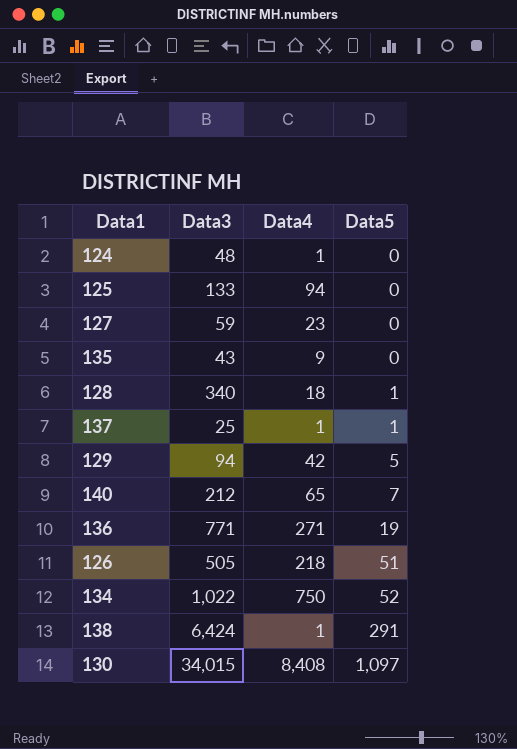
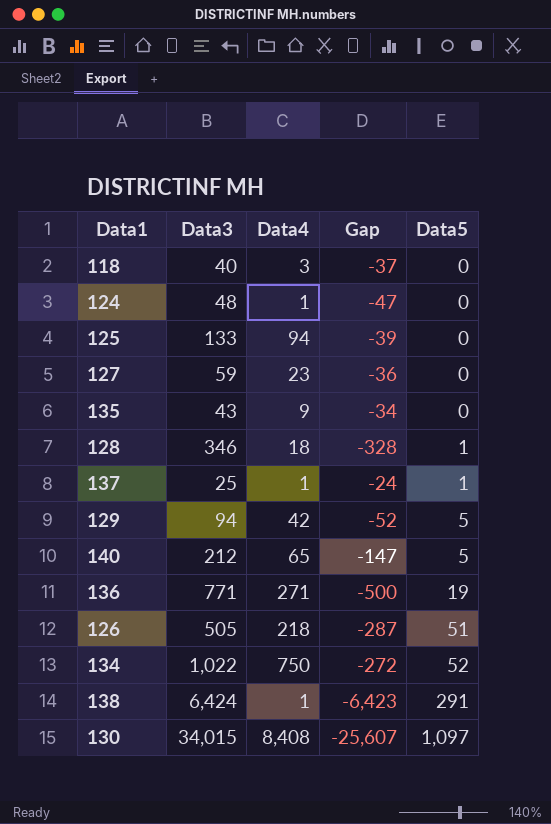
column Gap | formula: none -> [Data4] - [Data3]
row 118: none -> 40 | 3 | -37 | 0
128 | Data3: 340 -> 346
140 | Data5: 7 -> 5

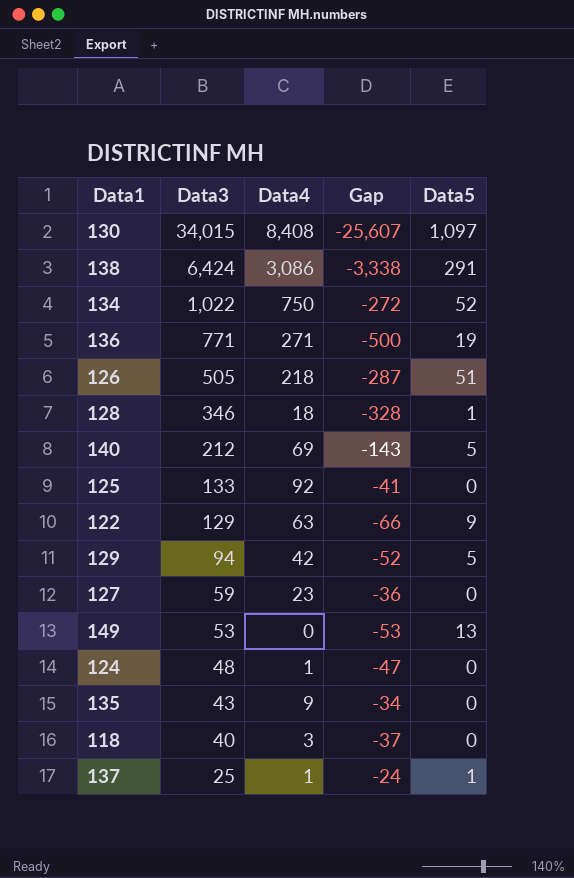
row order: Data5 ascending -> Data3 descending
138 | Data4: 1 -> 3,086
138 | Gap: -6,423 -> -3,338
140 | Data4: 65 -> 69
140 | Gap: -147 -> -143
125 | Data4: 94 -> 92
125 | Gap: -39 -> -41
row 122: none -> 129 | 63 | -66 | 9
row 149: none -> 53 | 0 | -53 | 13

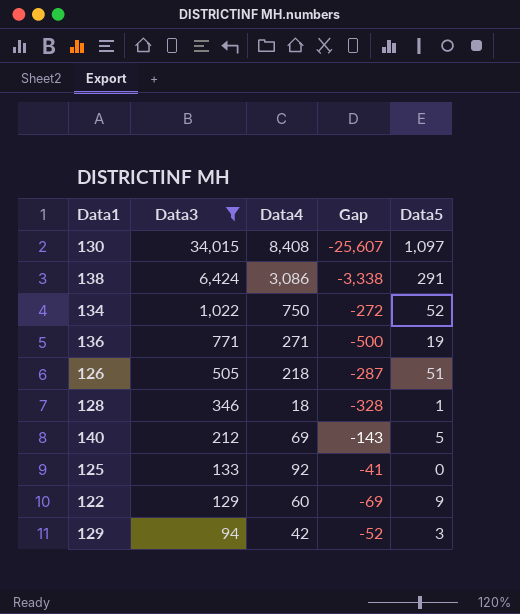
filter: none -> Data3 >= 94
122 | Data4: 63 -> 60
122 | Gap: -66 -> -69
129 | Data5: 5 -> 3

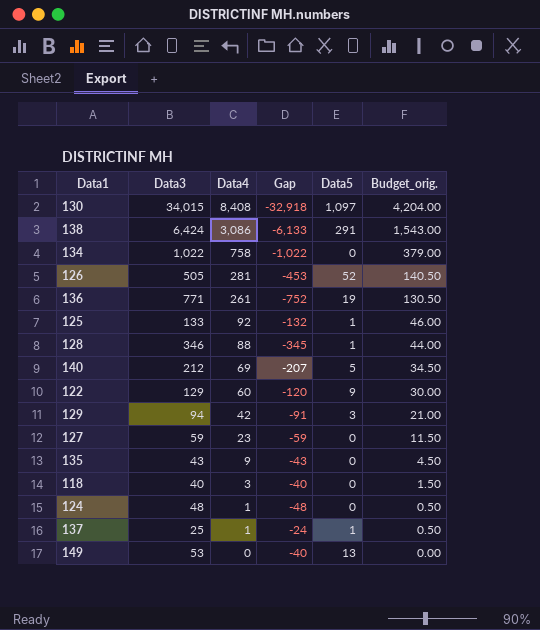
filter: Data3 >= 94 -> none
row order: Data3 descending -> Data4 descending
column Gap | formula: [Data4] - [Data3] -> [Data5] - [Data3]
column Budget_orig. | formula: none -> [Data4] * 0.5
134 | Data4: 750 -> 758
134 | Data5: 52 -> 0
126 | Data4: 218 -> 281
126 | Data5: 51 -> 52
136 | Data4: 271 -> 261
125 | Data5: 0 -> 1
128 | Data4: 18 -> 88

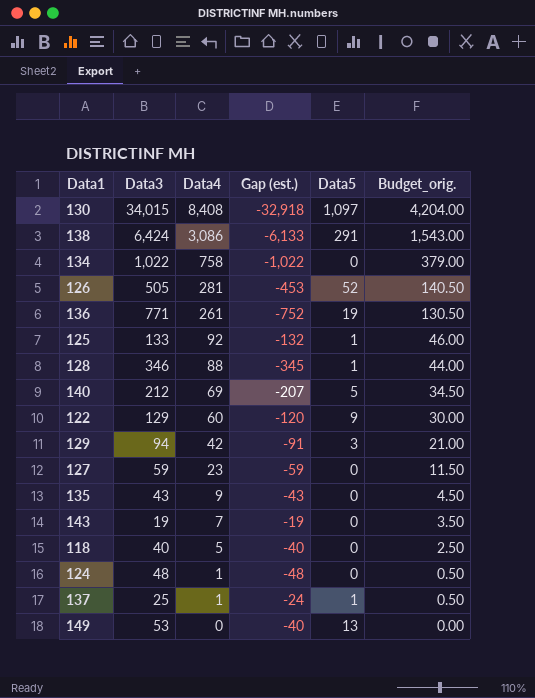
column name: Gap -> Gap (est.)
row 143: none -> 19 | 7 | -19 | 0 | 3.50
118 | Data4: 3 -> 5
118 | Budget_orig.: 1.50 -> 2.50

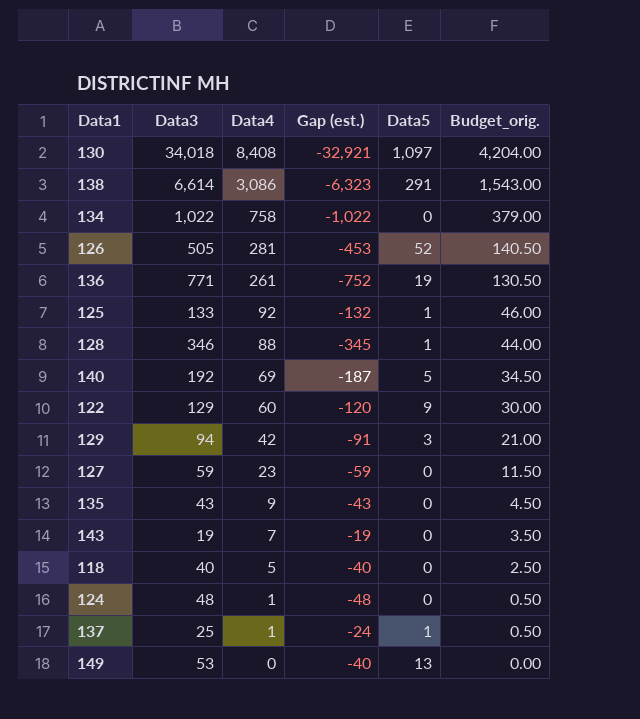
130 | Data3: 34,015 -> 34,018
130 | Gap (est.): -32,918 -> -32,921
138 | Data3: 6,424 -> 6,614
138 | Gap (est.): -6,133 -> -6,323
140 | Data3: 212 -> 192
140 | Gap (est.): -207 -> -187

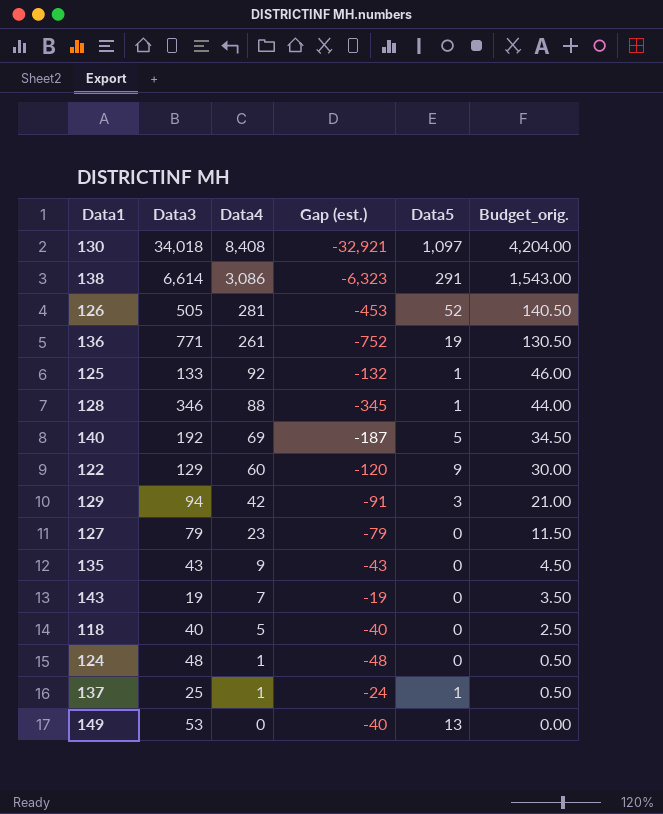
row 134: 1,022 | 758 | -1,022 | 0 | 379.00 -> none
127 | Data3: 59 -> 79
127 | Gap (est.): -59 -> -79

